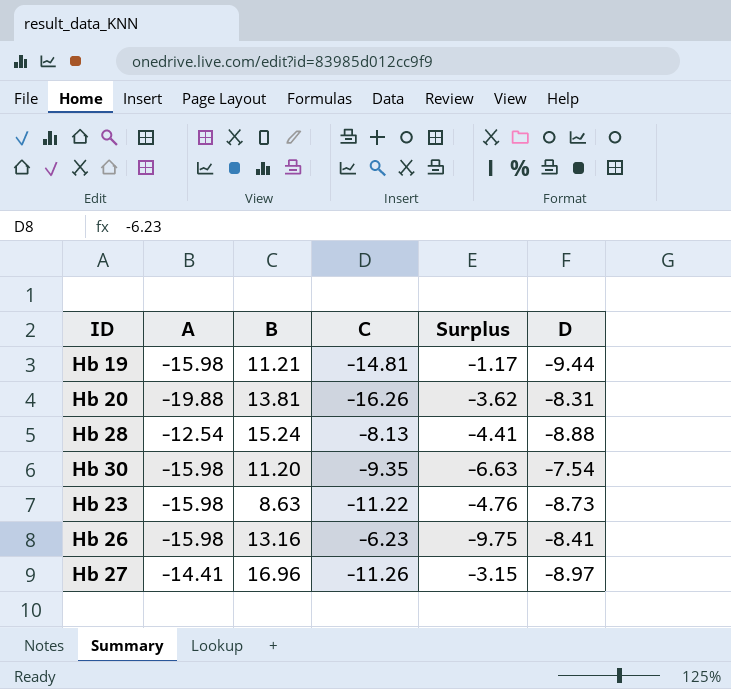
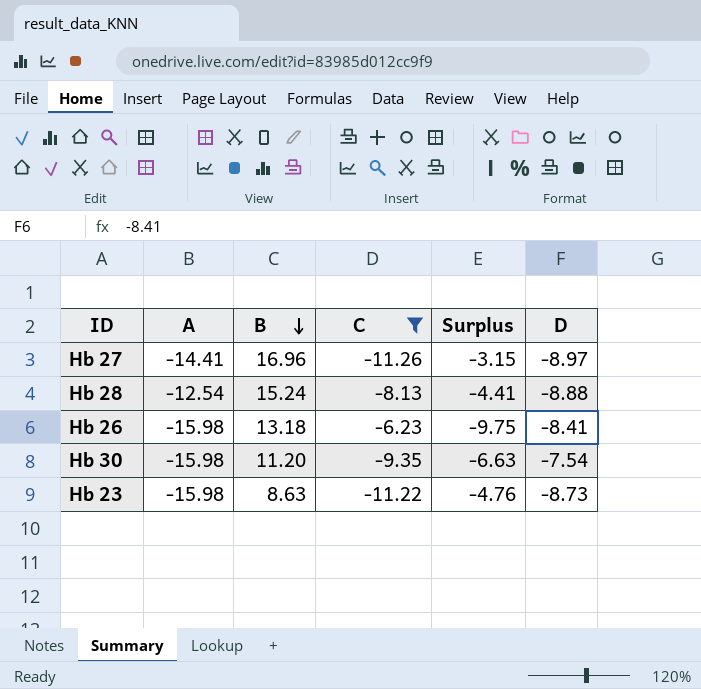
filter: none -> C >= -11.26
row order: none -> B descending
Hb 26 | B: 13.16 -> 13.18

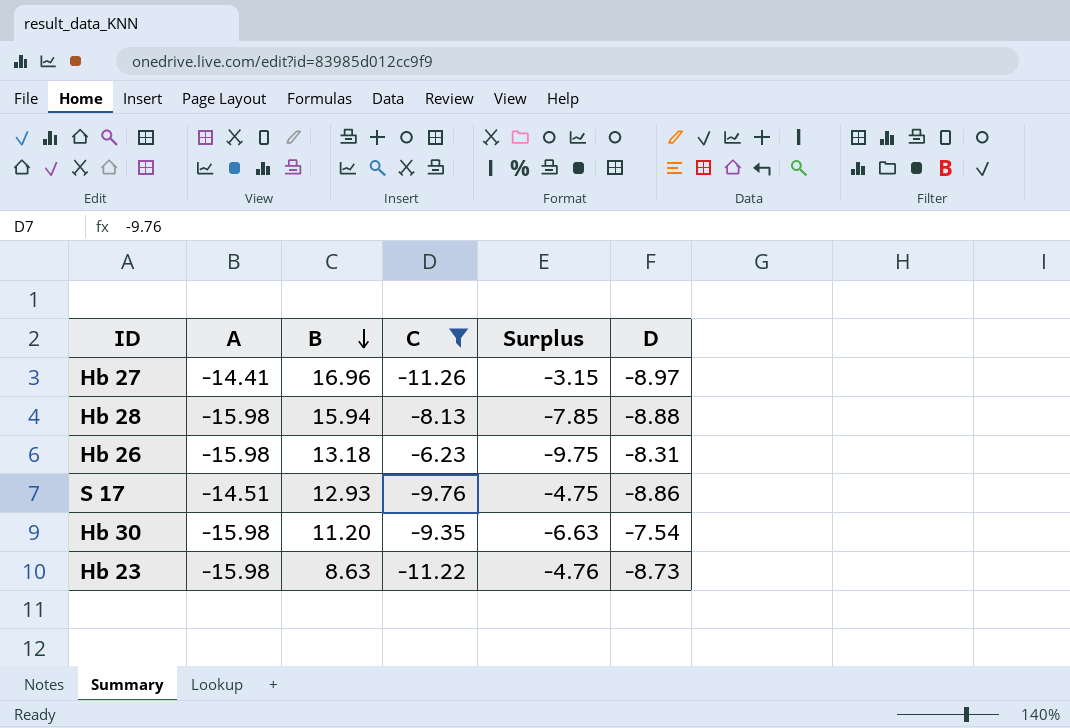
Hb 28 | A: -12.54 -> -15.98
Hb 28 | B: 15.24 -> 15.94
Hb 28 | Surplus: -4.41 -> -7.85
Hb 26 | D: -8.41 -> -8.31
row S 17: none -> -14.51 | 12.93 | -9.76 | -4.75 | -8.86

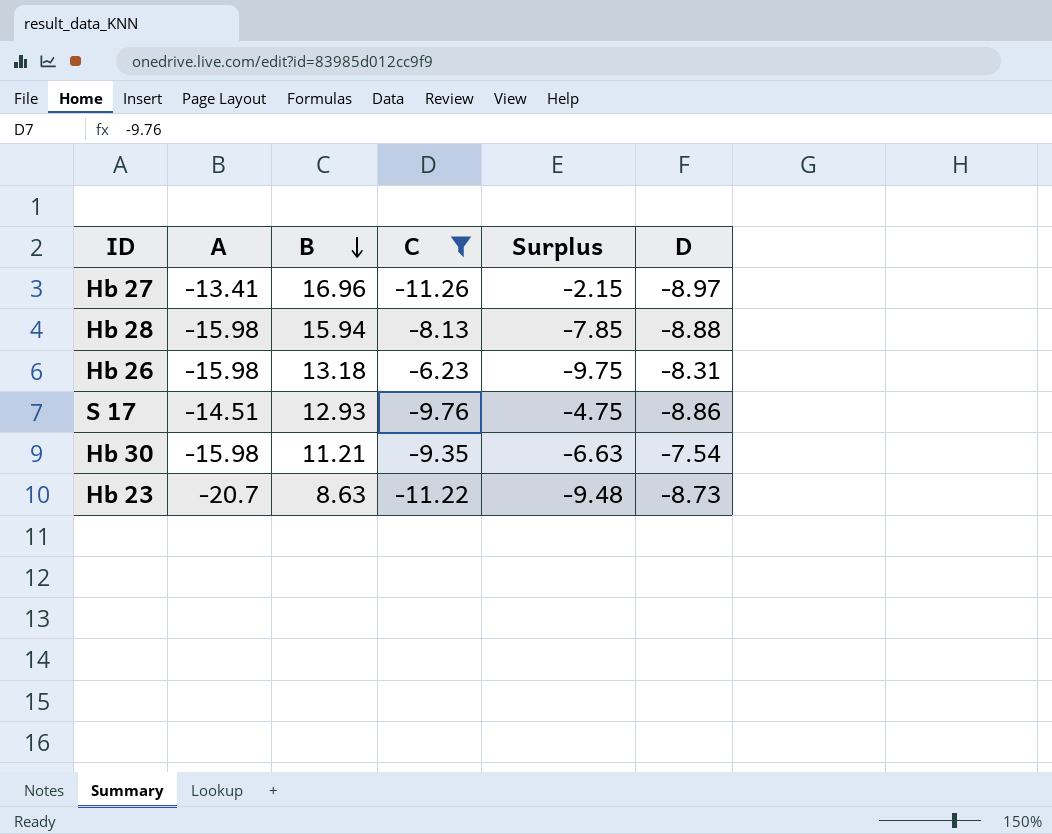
Hb 27 | A: -14.41 -> -13.41
Hb 27 | Surplus: -3.15 -> -2.15
Hb 30 | B: 11.20 -> 11.21
Hb 23 | A: -15.98 -> -20.7
Hb 23 | Surplus: -4.76 -> -9.48

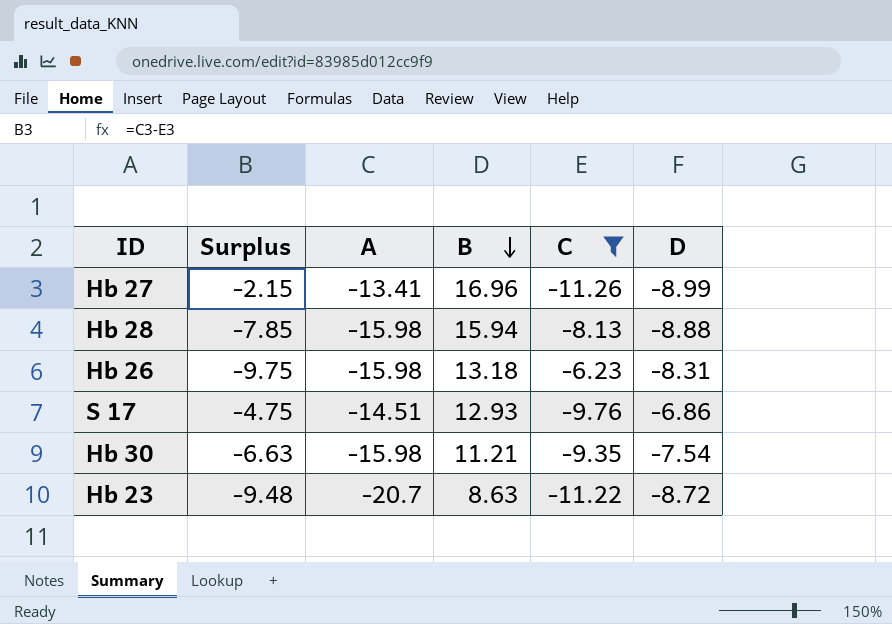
column Surplus | position: 5 -> 2
Hb 27 | D: -8.97 -> -8.99
S 17 | D: -8.86 -> -6.86
Hb 23 | D: -8.73 -> -8.72

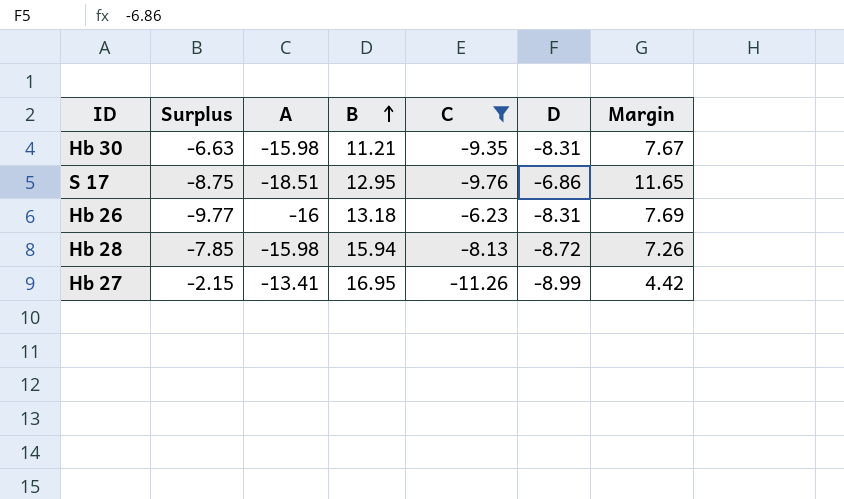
row order: B descending -> B ascending
column Margin | formula: none -> [D] - [A]
row Hb 23: -9.48 | -20.7 | 8.63 | -11.22 | -8.72 -> none
Hb 30 | D: -7.54 -> -8.31
S 17 | Surplus: -4.75 -> -8.75
S 17 | A: -14.51 -> -18.51
S 17 | B: 12.93 -> 12.95
Hb 26 | Surplus: -9.75 -> -9.77
Hb 26 | A: -15.98 -> -16
Hb 28 | D: -8.88 -> -8.72
Hb 27 | B: 16.96 -> 16.95

